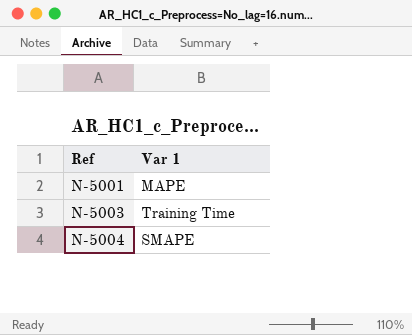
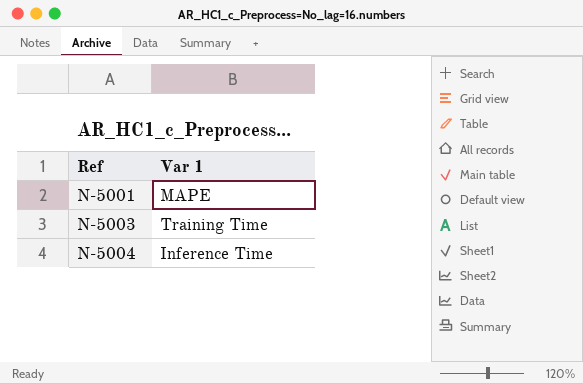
N-5004 | Var 1: SMAPE -> Inference Time

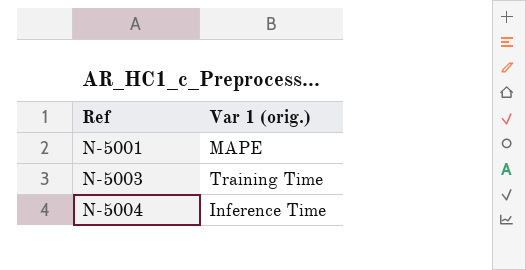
column name: Var 1 -> Var 1 (orig.)

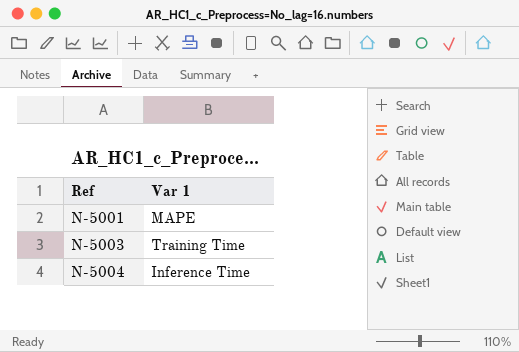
column name: Var 1 (orig.) -> Var 1

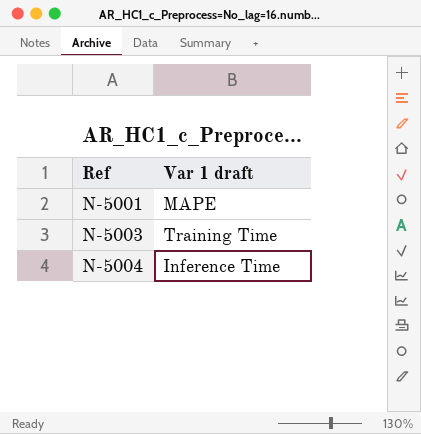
column name: Var 1 -> Var 1 draft

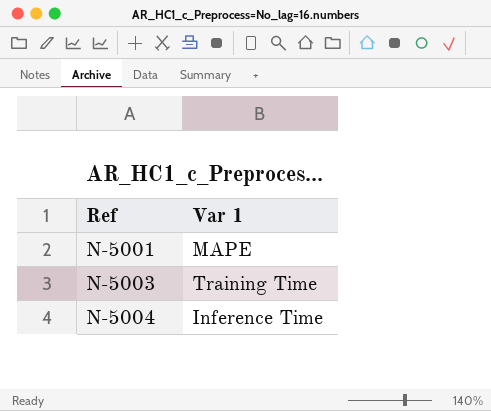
column name: Var 1 draft -> Var 1

